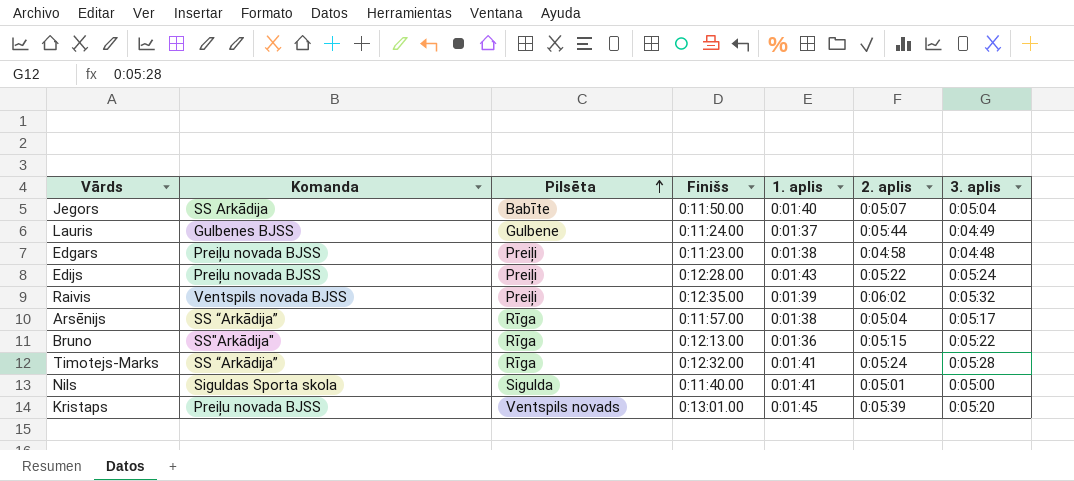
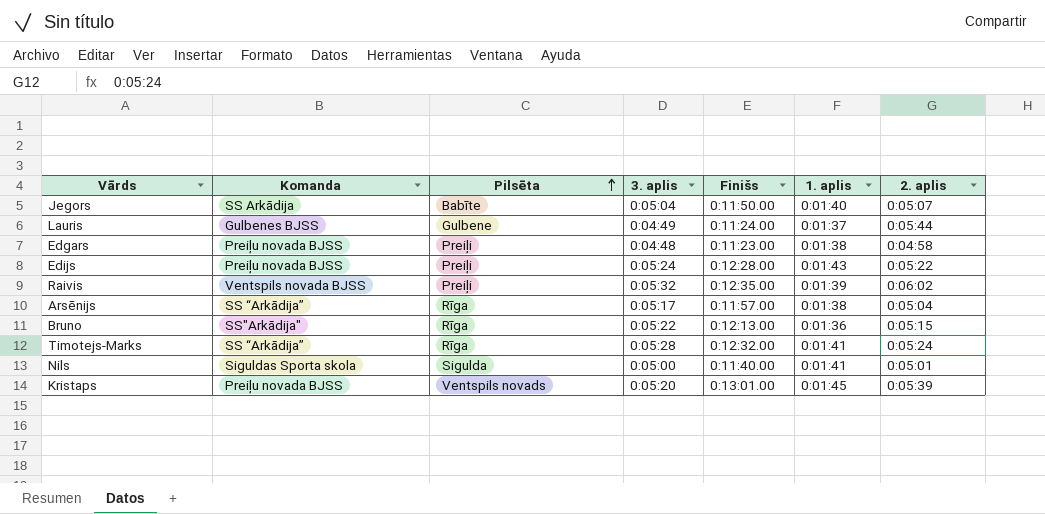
column 3. aplis | position: 7 -> 4

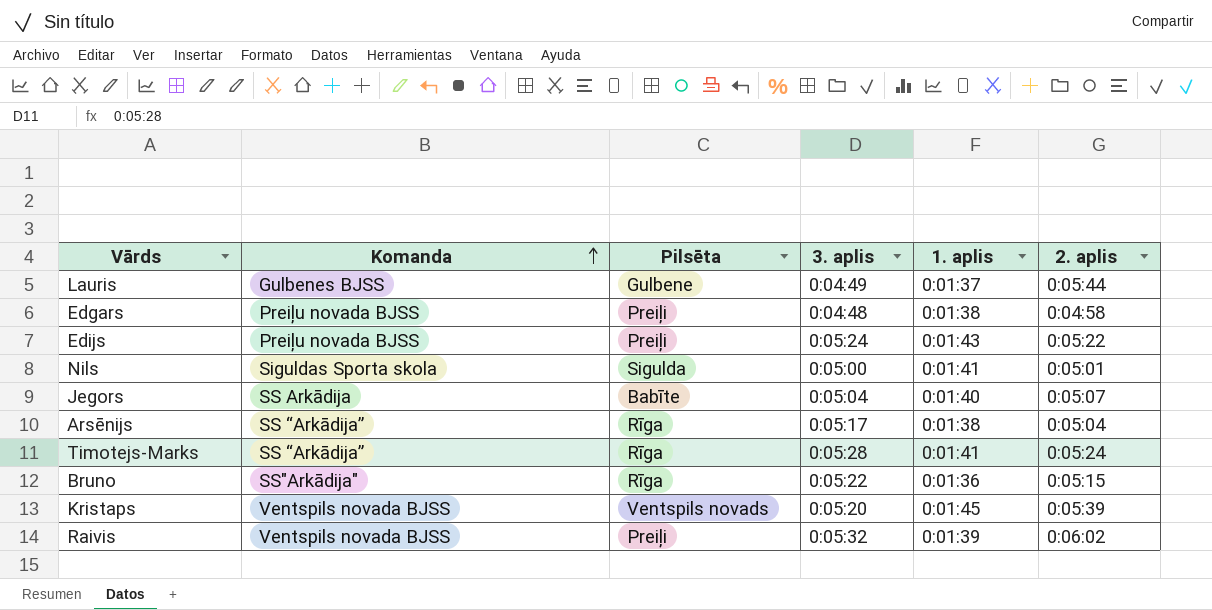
row order: Pilsēta ascending -> Komanda ascending
column Finišs | position: 5 -> none
Kristaps | Komanda: Preiļu novada BJSS -> Ventspils novada BJSS

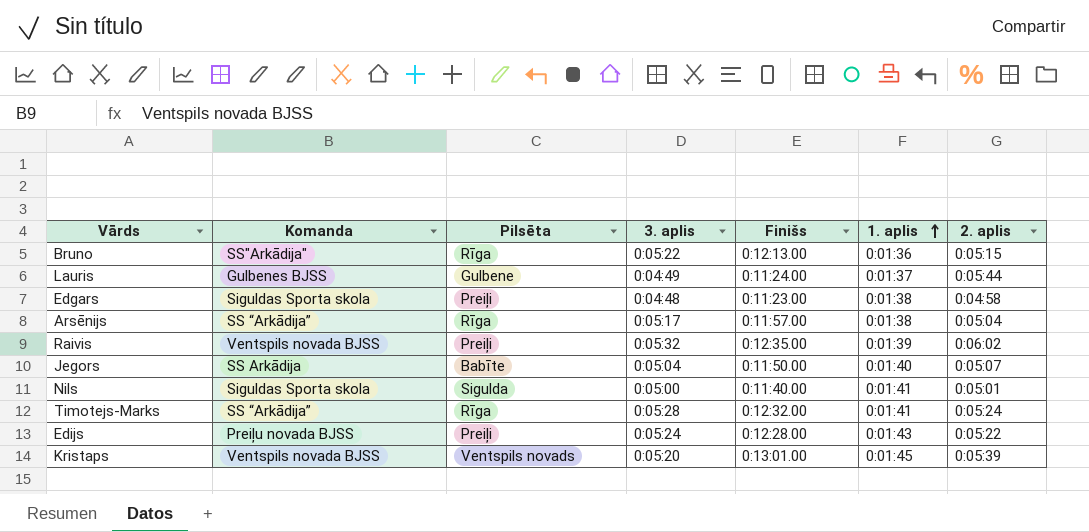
row order: Komanda ascending -> 1. aplis ascending
column Finišs | position: none -> 5
Edgars | Komanda: Preiļu novada BJSS -> Siguldas Sporta skola

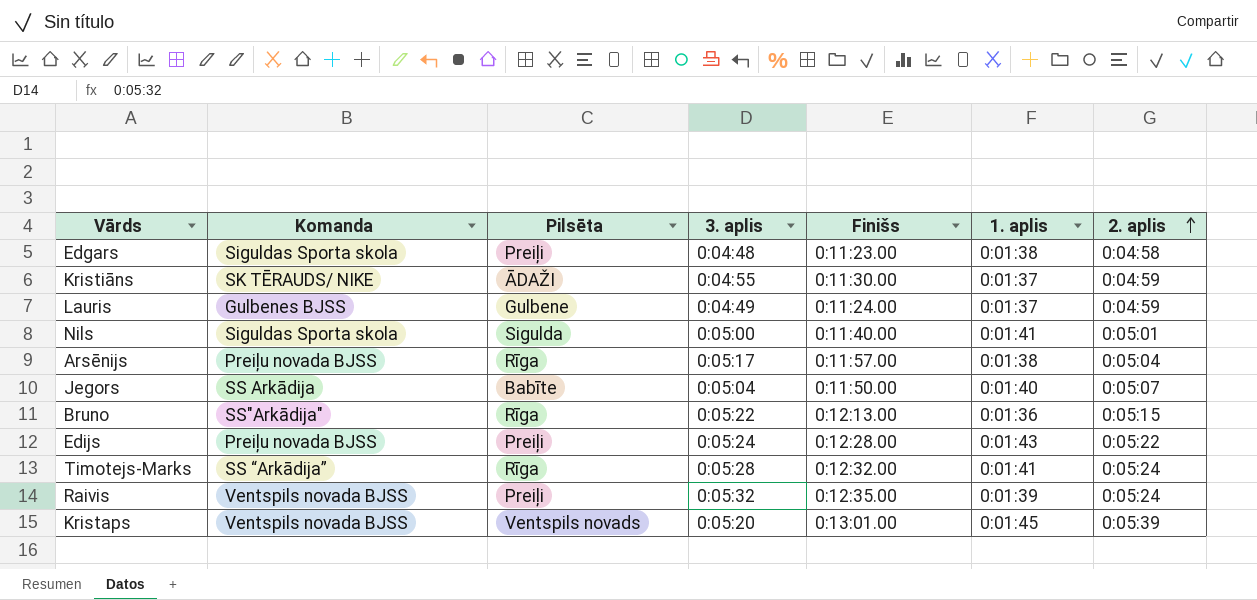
row order: 1. aplis ascending -> 2. aplis ascending
row Kristiāns: none -> SK TĒRAUDS/ NIKE | ĀDAŽI | 0:04:55 | 0:11:30.00 | 0:01:37 | 0:04:59
Lauris | 2. aplis: 0:05:44 -> 0:04:59
Arsēnijs | Komanda: SS “Arkādija” -> Preiļu novada BJSS
Raivis | 2. aplis: 0:06:02 -> 0:05:24

